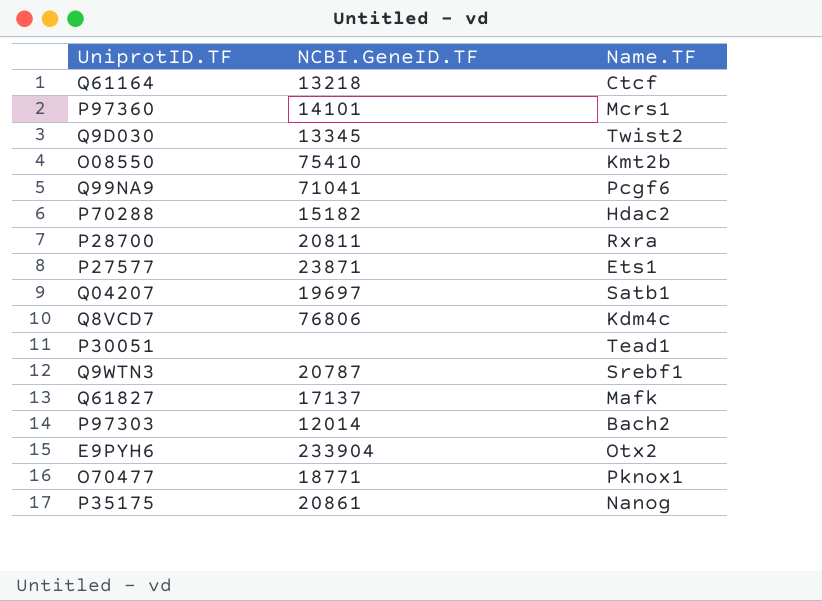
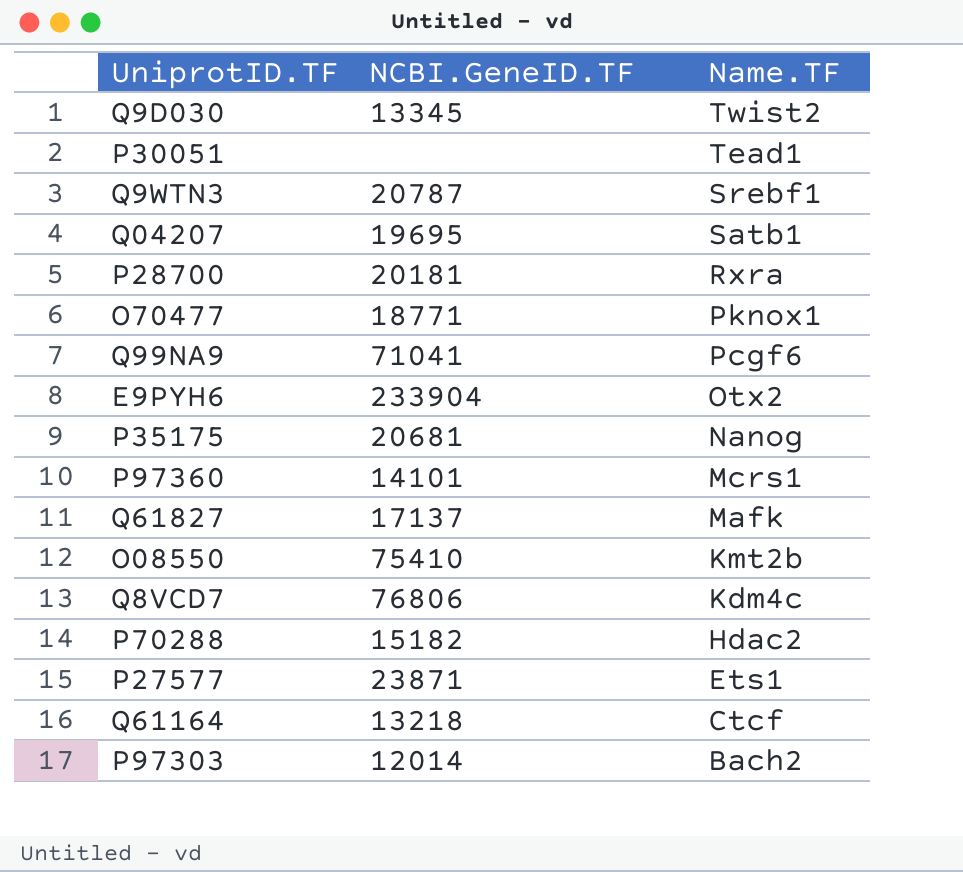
row order: none -> Name.TF descending
Q04207 | NCBI.GeneID.TF: 19697 -> 19695
P28700 | NCBI.GeneID.TF: 20811 -> 20181
P35175 | NCBI.GeneID.TF: 20861 -> 20681

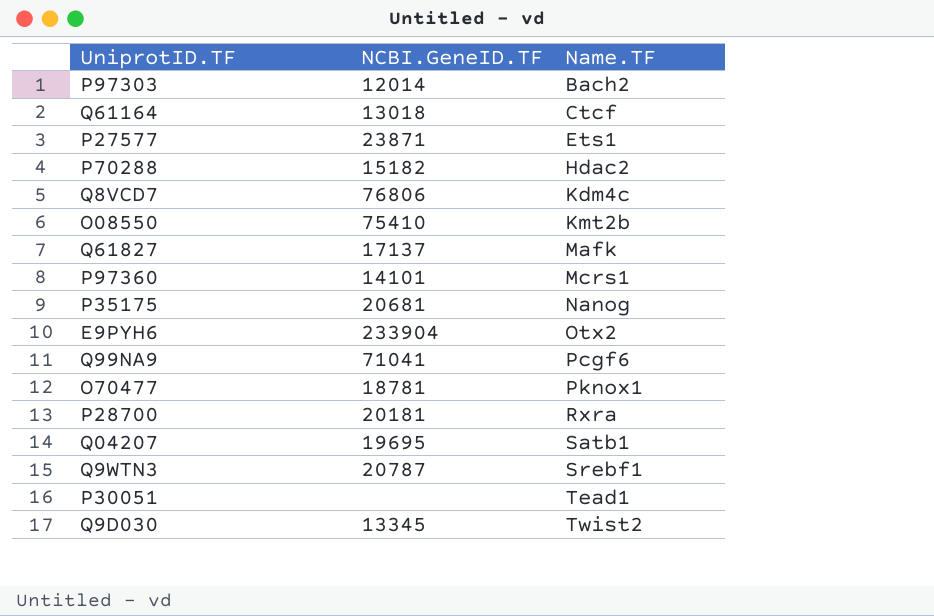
row order: Name.TF descending -> Name.TF ascending
Q61164 | NCBI.GeneID.TF: 13218 -> 13018
O70477 | NCBI.GeneID.TF: 18771 -> 18781

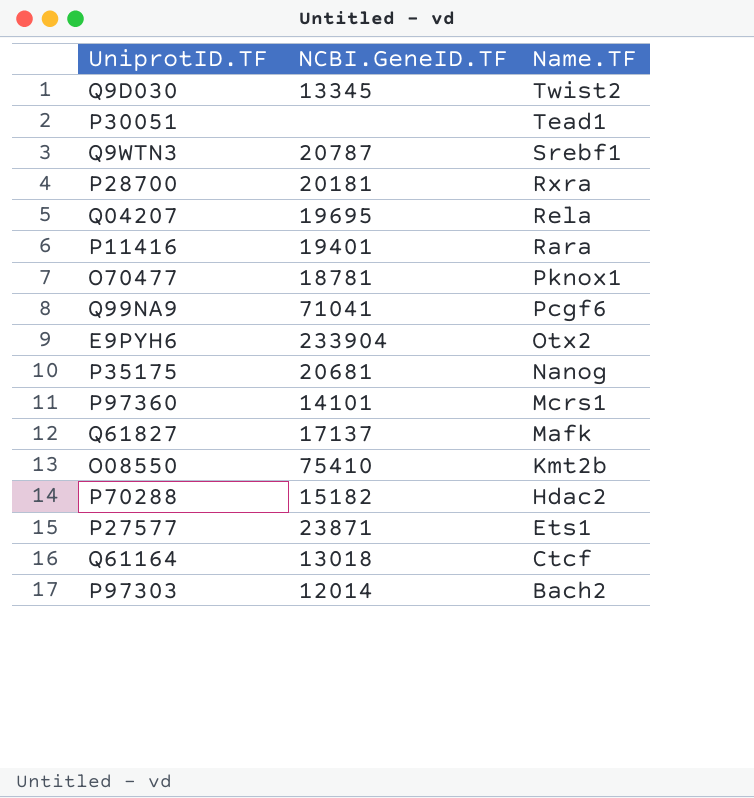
row order: Name.TF ascending -> Name.TF descending
row Q8VCD7: 76806 | Kdm4c -> none
Q04207 | Name.TF: Satb1 -> Rela
row P11416: none -> 19401 | Rara

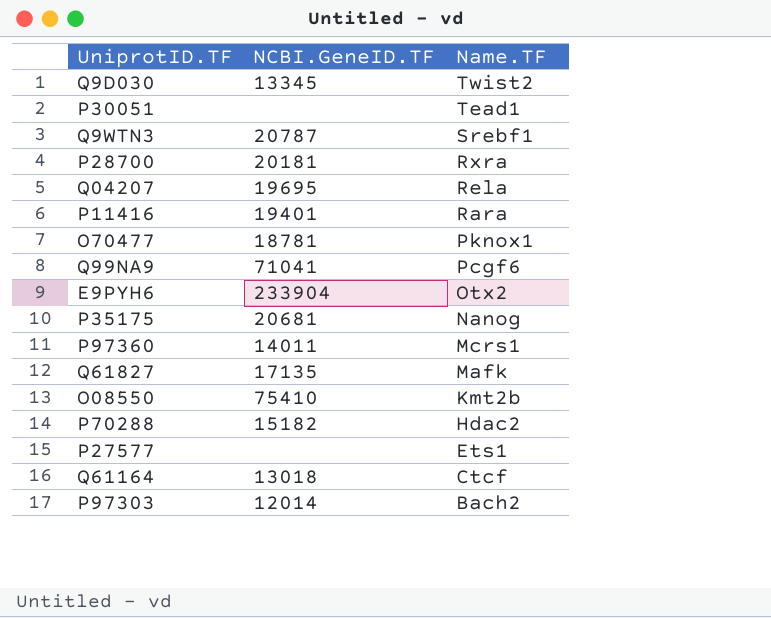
P97360 | NCBI.GeneID.TF: 14101 -> 14011
Q61827 | NCBI.GeneID.TF: 17137 -> 17135
P27577 | NCBI.GeneID.TF: 23871 -> none

